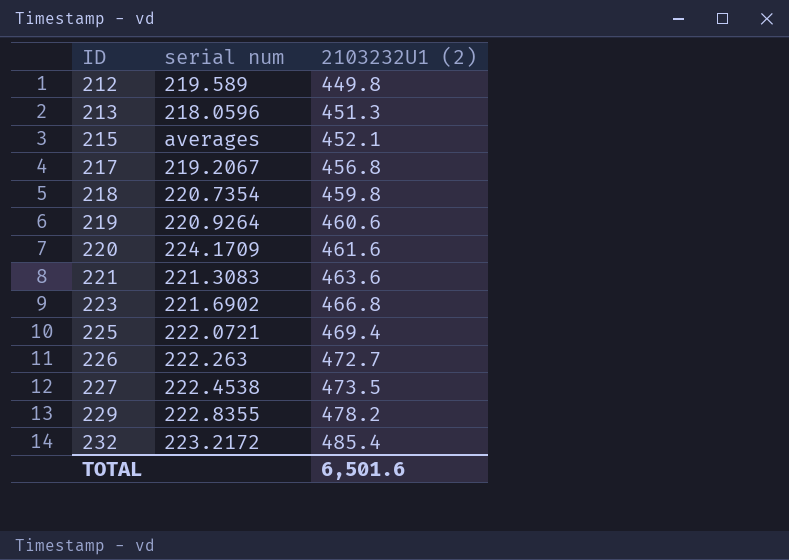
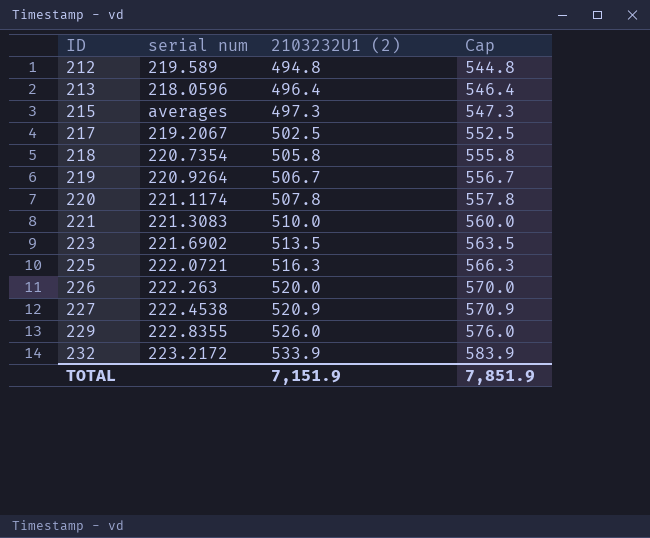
column Cap | formula: none -> [2103232U1 (2)] + 50
212 | 2103232U1 (2): 449.8 -> 494.8
213 | 2103232U1 (2): 451.3 -> 496.4
215 | 2103232U1 (2): 452.1 -> 497.3
217 | 2103232U1 (2): 456.8 -> 502.5
218 | 2103232U1 (2): 459.8 -> 505.8
219 | 2103232U1 (2): 460.6 -> 506.7
220 | serial num: 224.1709 -> 221.1174
220 | 2103232U1 (2): 461.6 -> 507.8
221 | 2103232U1 (2): 463.6 -> 510.0
223 | 2103232U1 (2): 466.8 -> 513.5
225 | 2103232U1 (2): 469.4 -> 516.3
226 | 2103232U1 (2): 472.7 -> 520.0
227 | 2103232U1 (2): 473.5 -> 520.9
229 | 2103232U1 (2): 478.2 -> 526.0
232 | 2103232U1 (2): 485.4 -> 533.9
TOTAL | 2103232U1 (2): 6,501.6 -> 7,151.9

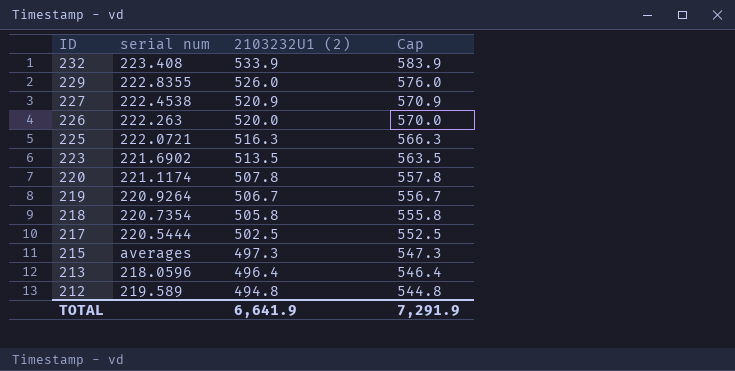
row order: ID ascending -> ID descending
row 221: 221.3083 | 510.0 | 560.0 -> none
232 | serial num: 223.2172 -> 223.408
217 | serial num: 219.2067 -> 220.5444
TOTAL | 2103232U1 (2): 7,151.9 -> 6,641.9
TOTAL | Cap: 7,851.9 -> 7,291.9

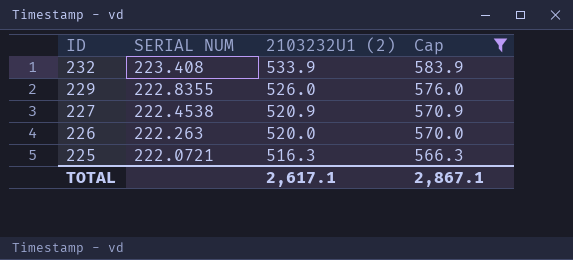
filter: none -> Cap >= 566.3
column name: serial num -> SERIAL NUM
TOTAL | 2103232U1 (2): 6,641.9 -> 2,617.1
TOTAL | Cap: 7,291.9 -> 2,867.1

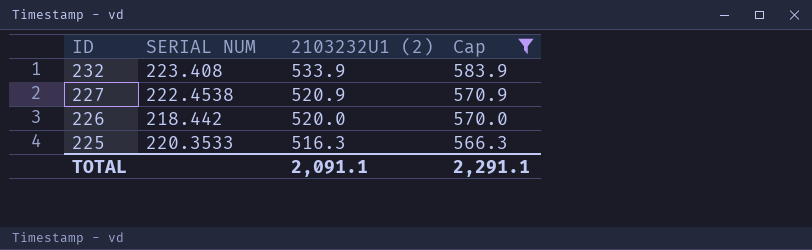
row 229: 222.8355 | 526.0 | 576.0 -> none
226 | SERIAL NUM: 222.263 -> 218.442
225 | SERIAL NUM: 222.0721 -> 220.3533
TOTAL | 2103232U1 (2): 2,617.1 -> 2,091.1
TOTAL | Cap: 2,867.1 -> 2,291.1

